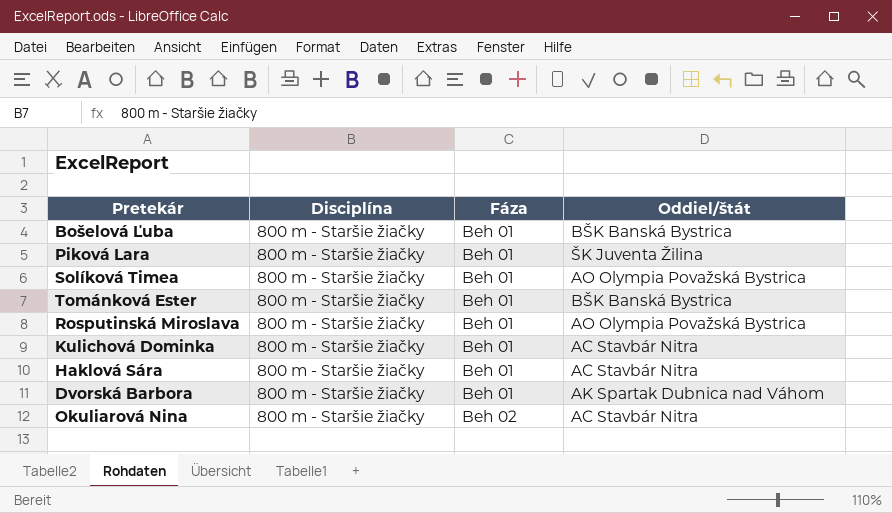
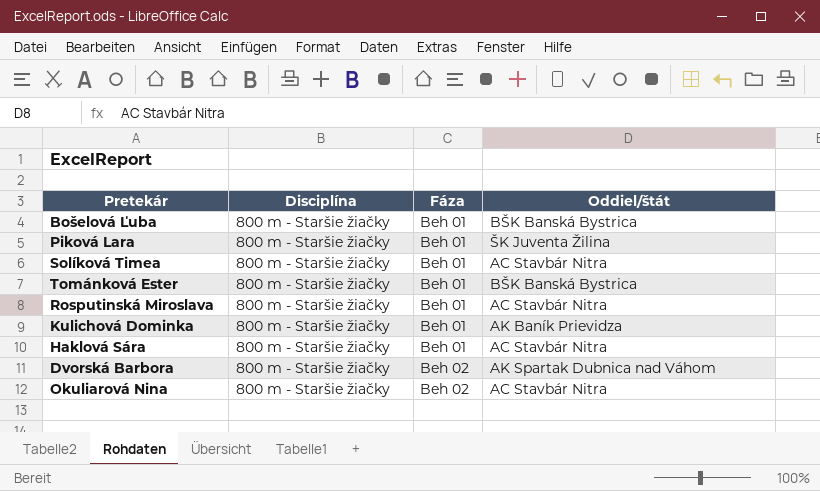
Solíková Timea | Oddiel/štát: AO Olympia Považská Bystrica -> AC Stavbár Nitra
Rosputinská Miroslava | Oddiel/štát: AO Olympia Považská Bystrica -> AC Stavbár Nitra
Kulichová Dominka | Oddiel/štát: AC Stavbár Nitra -> AK Baník Prievidza
Dvorská Barbora | Fáza: Beh 01 -> Beh 02

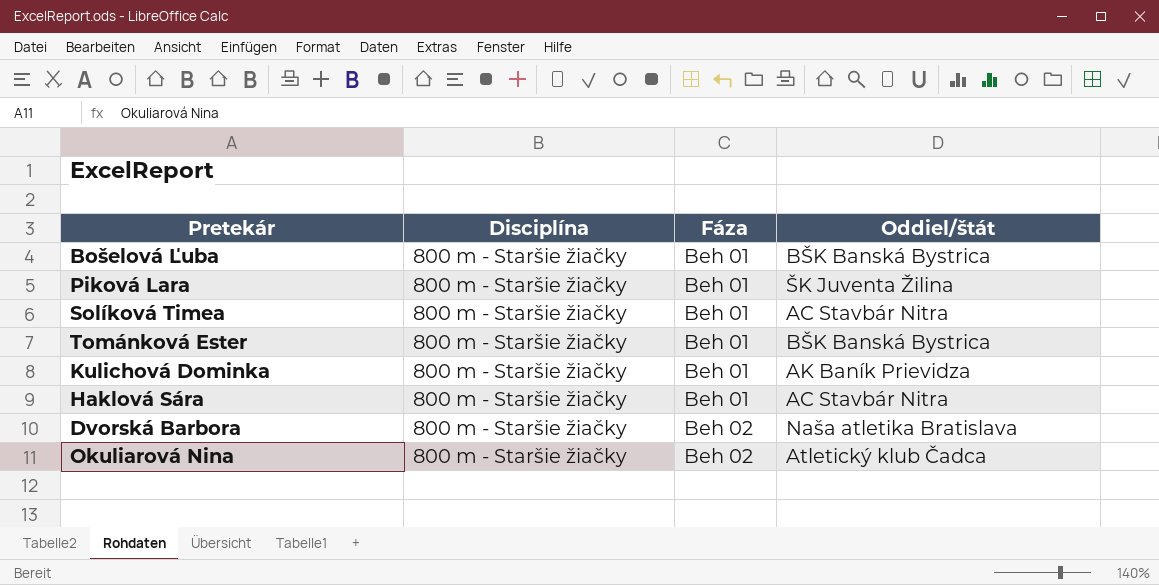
row Rosputinská Miroslava: 800 m - Staršie žiačky | Beh 01 | AC Stavbár Nitra -> none
Dvorská Barbora | Oddiel/štát: AK Spartak Dubnica nad Váhom -> Naša atletika Bratislava
Okuliarová Nina | Oddiel/štát: AC Stavbár Nitra -> Atletický klub Čadca

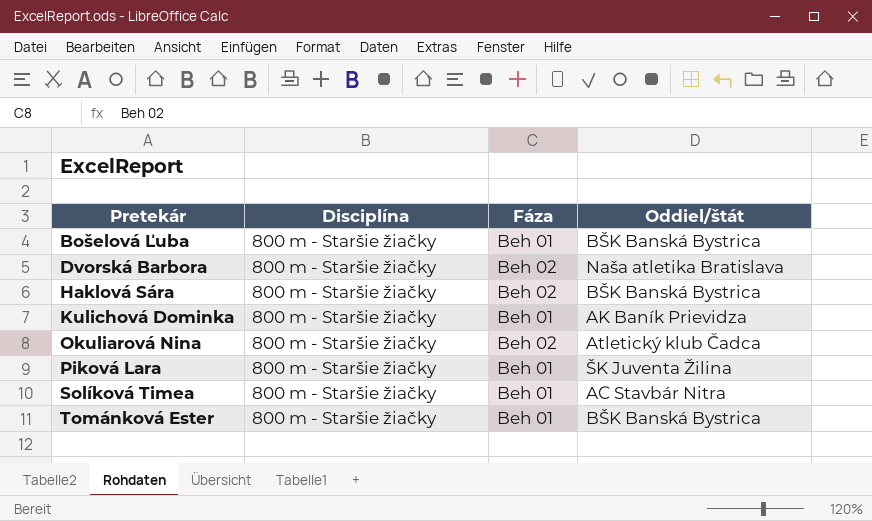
row order: Fáza ascending -> Pretekár ascending
Haklová Sára | Fáza: Beh 01 -> Beh 02
Haklová Sára | Oddiel/štát: AC Stavbár Nitra -> BŠK Banská Bystrica

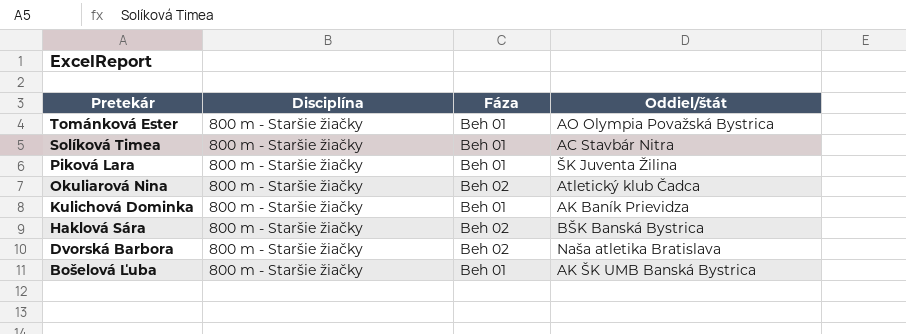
row order: Pretekár ascending -> Pretekár descending
Tománková Ester | Oddiel/štát: BŠK Banská Bystrica -> AO Olympia Považská Bystrica
Bošelová Ľuba | Oddiel/štát: BŠK Banská Bystrica -> AK ŠK UMB Banská Bystrica

